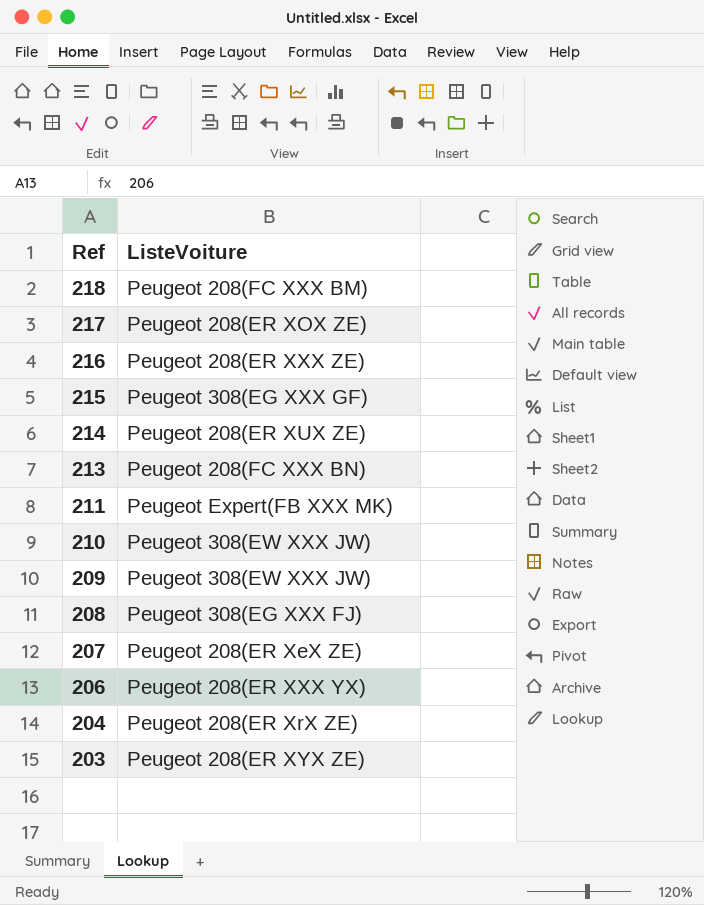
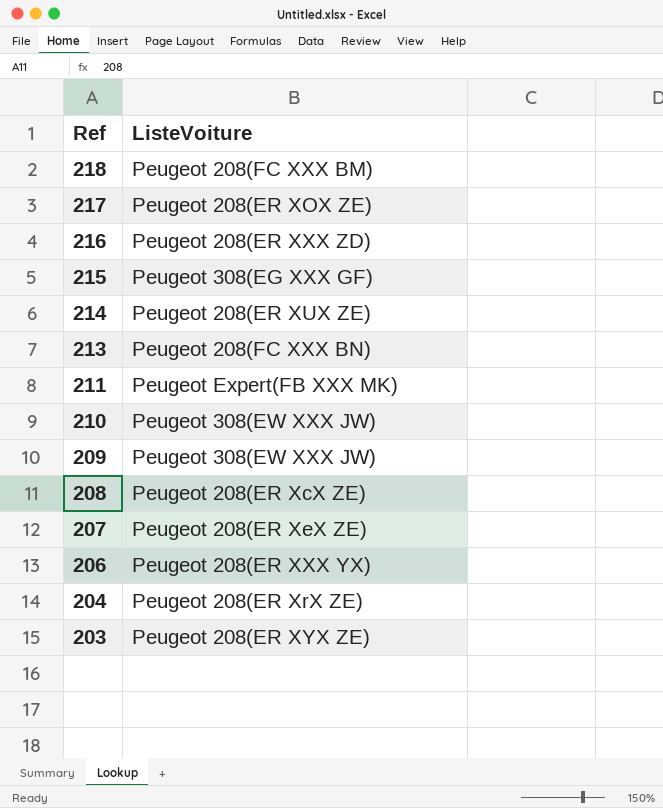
216 | ListeVoiture: Peugeot 208(ER XXX ZE) -> Peugeot 208(ER XXX ZD)
208 | ListeVoiture: Peugeot 308(EG XXX FJ) -> Peugeot 208(ER XcX ZE)

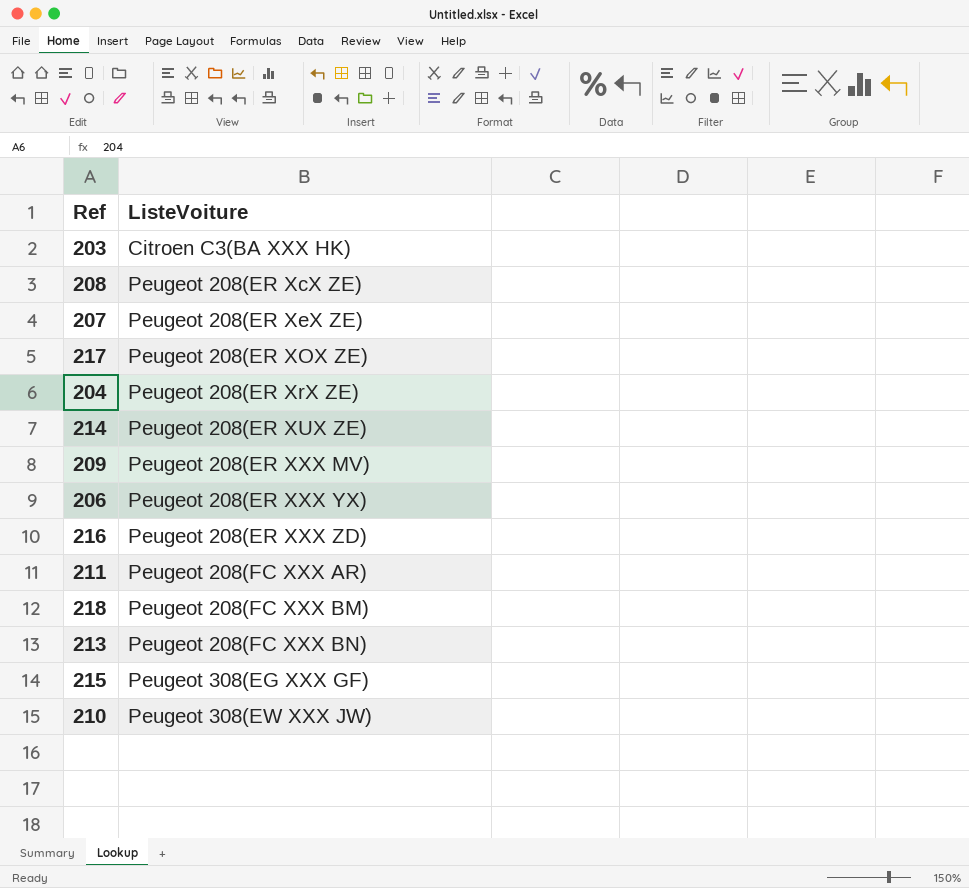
row order: Ref descending -> ListeVoiture ascending
203 | ListeVoiture: Peugeot 208(ER XYX ZE) -> Citroen C3(BA XXX HK)
209 | ListeVoiture: Peugeot 308(EW XXX JW) -> Peugeot 208(ER XXX MV)
211 | ListeVoiture: Peugeot Expert(FB XXX MK) -> Peugeot 208(FC XXX AR)

